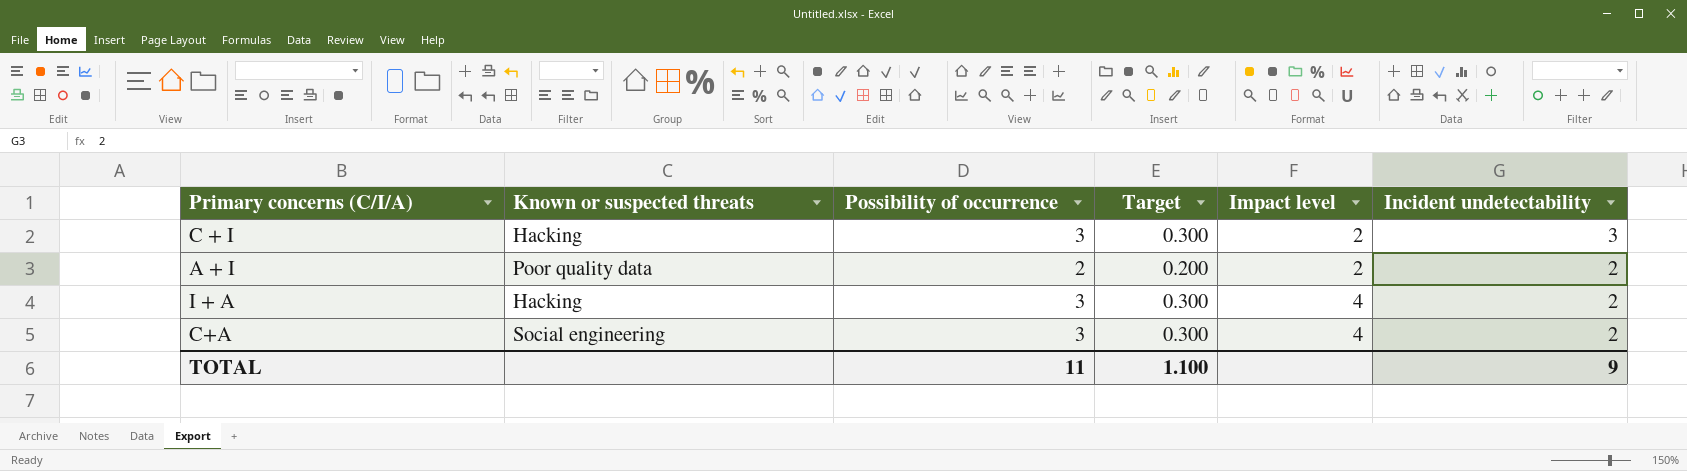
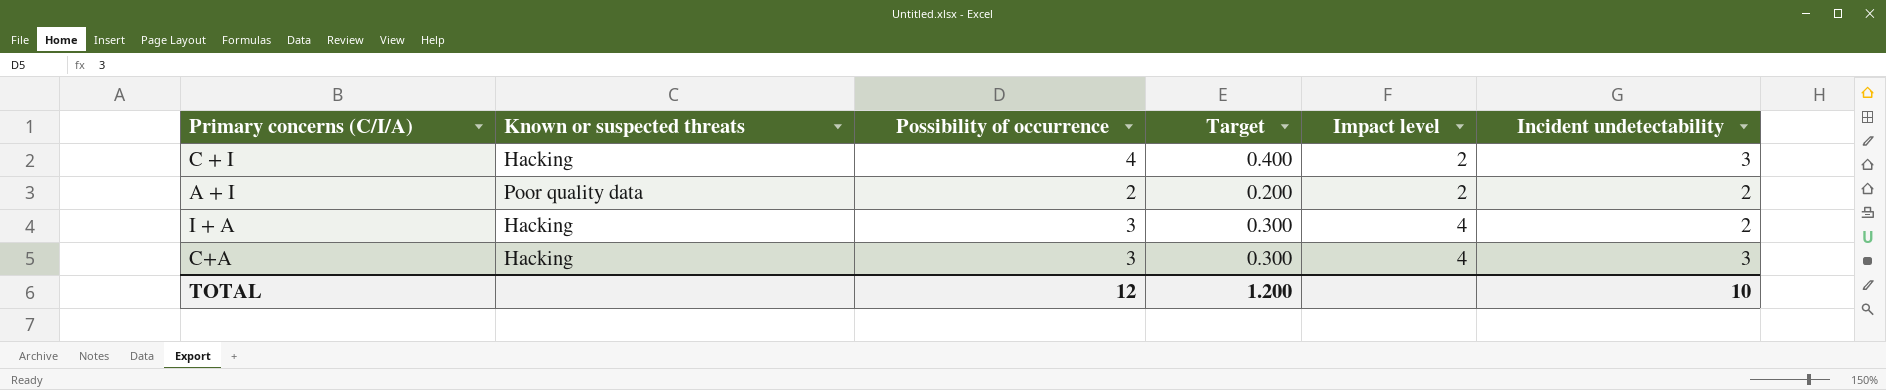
C + I | Possibility of occurrence: 3 -> 4
C + I | Target: 0.300 -> 0.400
C+A | Known or suspected threats: Social engineering -> Hacking
C+A | Incident undetectability: 2 -> 3
TOTAL | Possibility of occurrence: 11 -> 12
TOTAL | Target: 1.100 -> 1.200
TOTAL | Incident undetectability: 9 -> 10

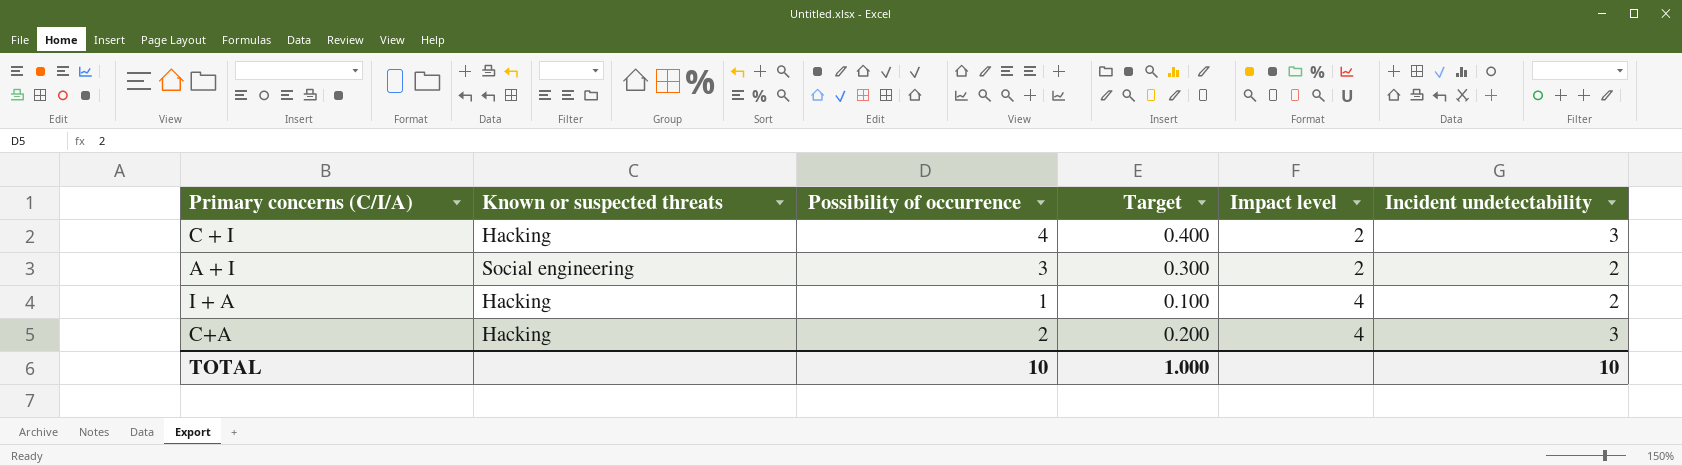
A + I | Known or suspected threats: Poor quality data -> Social engineering
A + I | Possibility of occurrence: 2 -> 3
A + I | Target: 0.200 -> 0.300
I + A | Possibility of occurrence: 3 -> 1
I + A | Target: 0.300 -> 0.100
C+A | Possibility of occurrence: 3 -> 2
C+A | Target: 0.300 -> 0.200
TOTAL | Possibility of occurrence: 12 -> 10
TOTAL | Target: 1.200 -> 1.000

